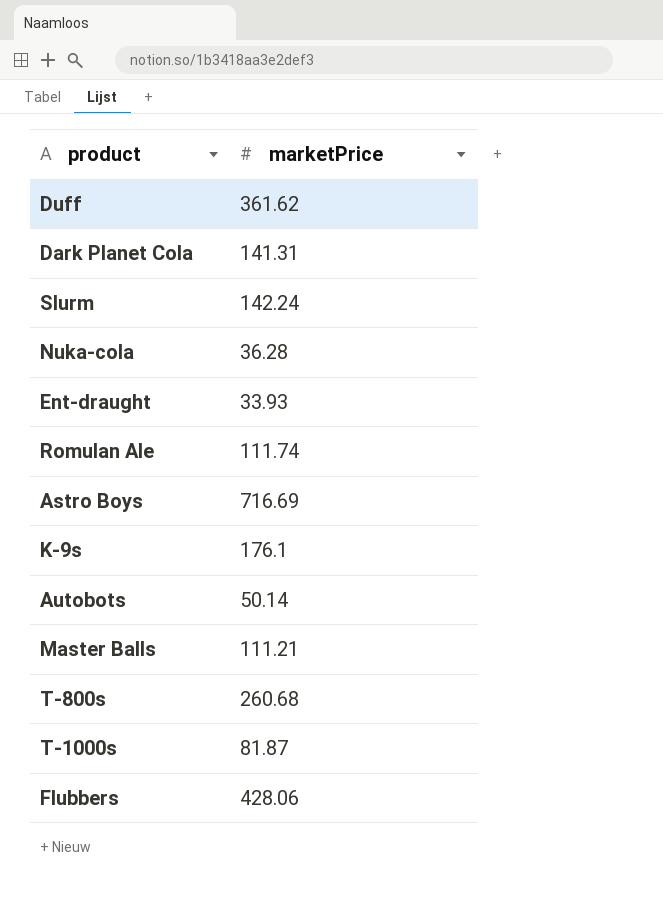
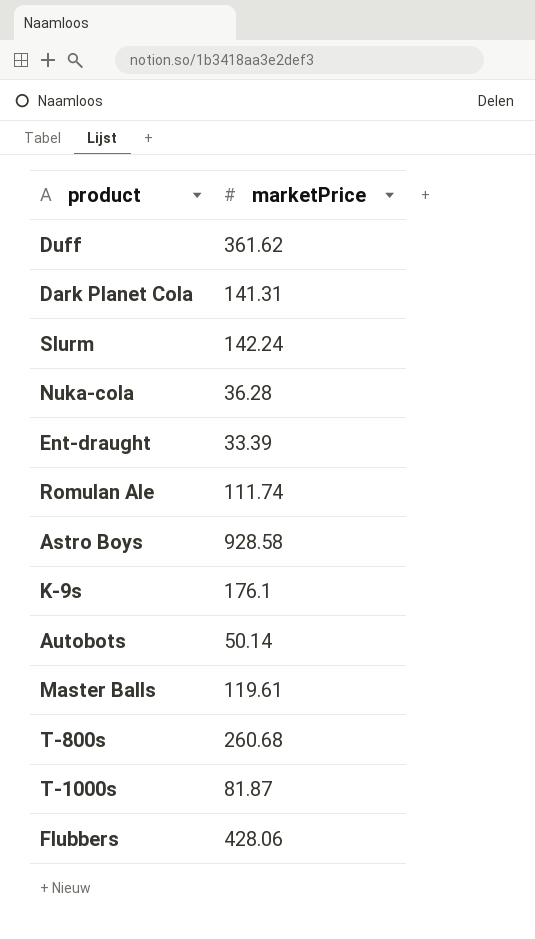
Ent-draught | marketPrice: 33.93 -> 33.39
Astro Boys | marketPrice: 716.69 -> 928.58
Master Balls | marketPrice: 111.21 -> 119.61

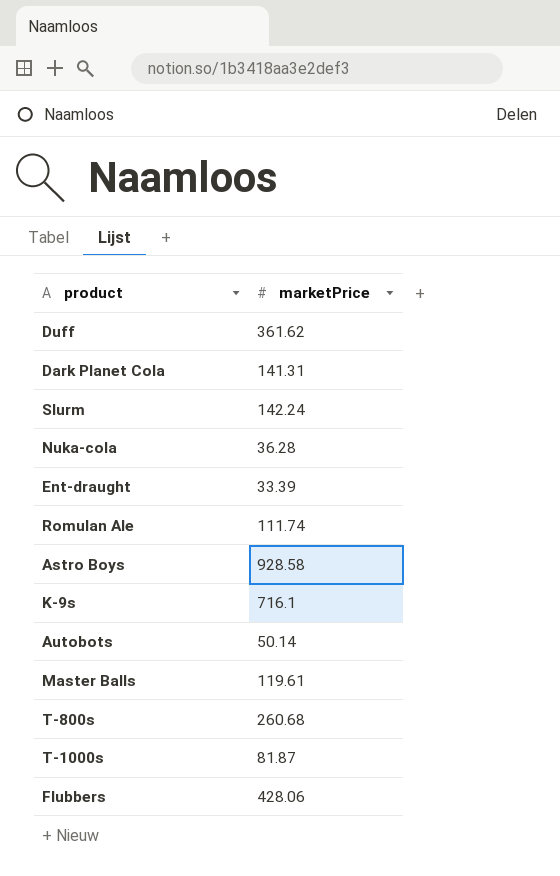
K-9s | marketPrice: 176.1 -> 716.1

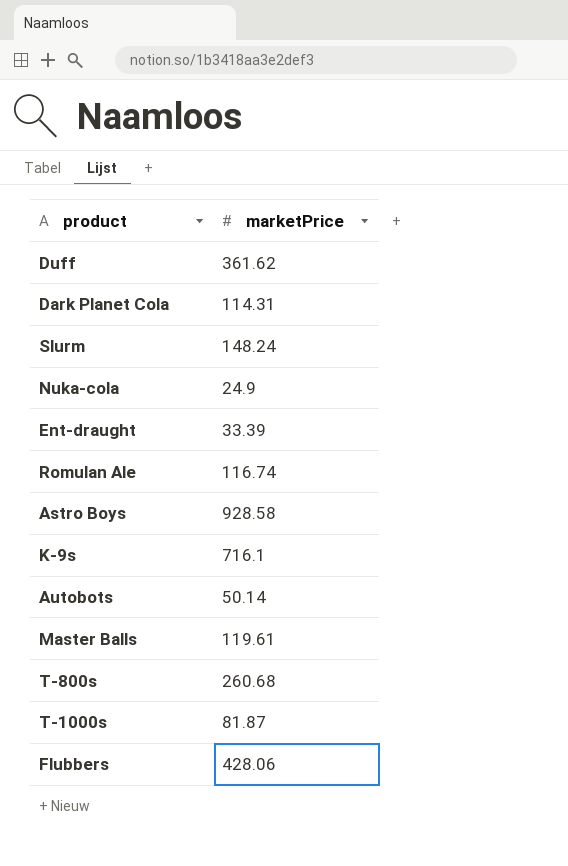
Dark Planet Cola | marketPrice: 141.31 -> 114.31
Slurm | marketPrice: 142.24 -> 148.24
Nuka-cola | marketPrice: 36.28 -> 24.9
Romulan Ale | marketPrice: 111.74 -> 116.74

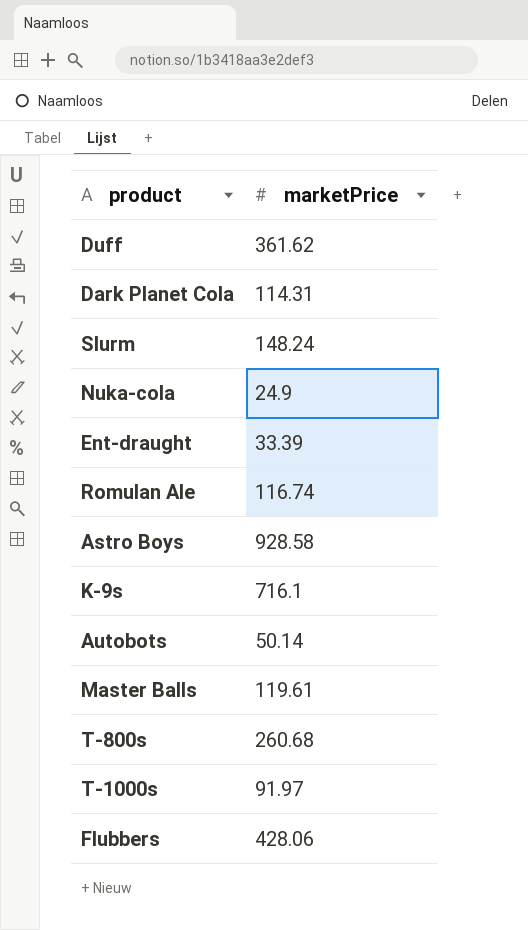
T-1000s | marketPrice: 81.87 -> 91.97

